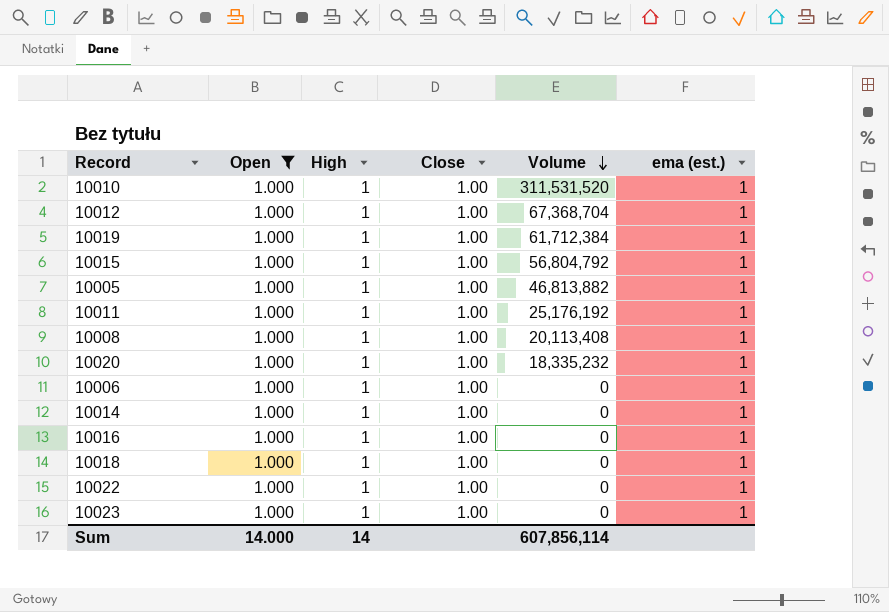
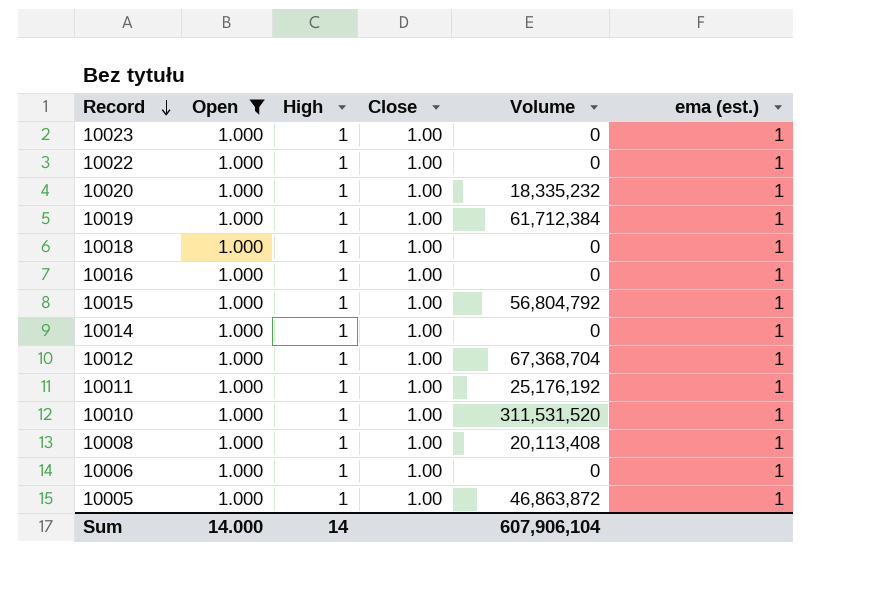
row order: Volume descending -> Record descending
10005 | Volume: 46,813,882 -> 46,863,872
Sum | Volume: 607,856,114 -> 607,906,104

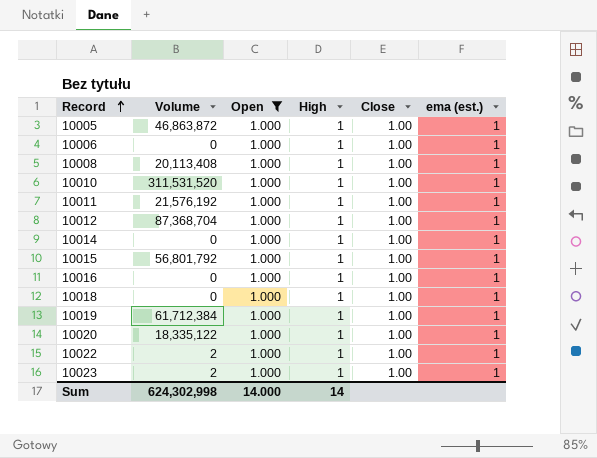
row order: Record descending -> Record ascending
column Volume | position: 5 -> 2
10011 | Volume: 25,176,192 -> 21,576,192
10012 | Volume: 67,368,704 -> 87,368,704
10015 | Volume: 56,804,792 -> 56,801,792
10020 | Volume: 18,335,232 -> 18,335,122
10022 | Volume: 0 -> 2
10023 | Volume: 0 -> 2
Sum | Volume: 607,906,104 -> 624,302,998

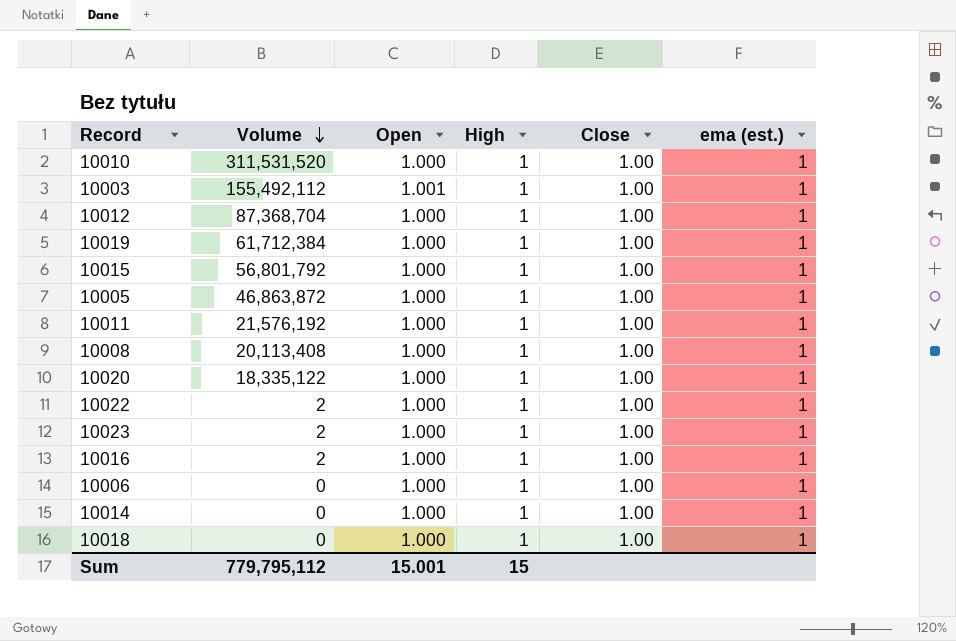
filter: Open = 1.000 -> none
row order: Record ascending -> Volume descending
10016 | Volume: 0 -> 2
Sum | Volume: 624,302,998 -> 779,795,112
Sum | Open: 14.000 -> 15.001
Sum | High: 14 -> 15

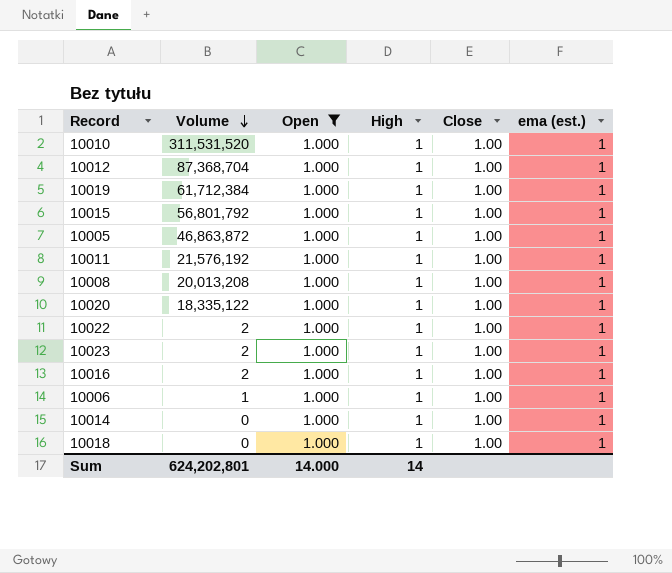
filter: none -> Open = 1.000
10008 | Volume: 20,113,408 -> 20,013,208
10006 | Volume: 0 -> 1
Sum | Volume: 779,795,112 -> 624,202,801
Sum | Open: 15.001 -> 14.000
Sum | High: 15 -> 14

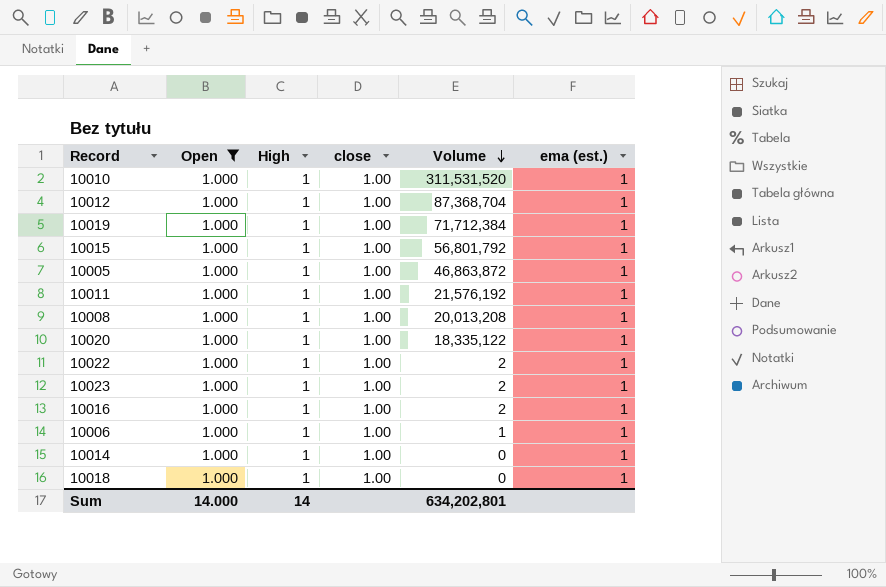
column name: Close -> close
column Volume | position: 2 -> 5
10019 | Volume: 61,712,384 -> 71,712,384
Sum | Volume: 624,202,801 -> 634,202,801

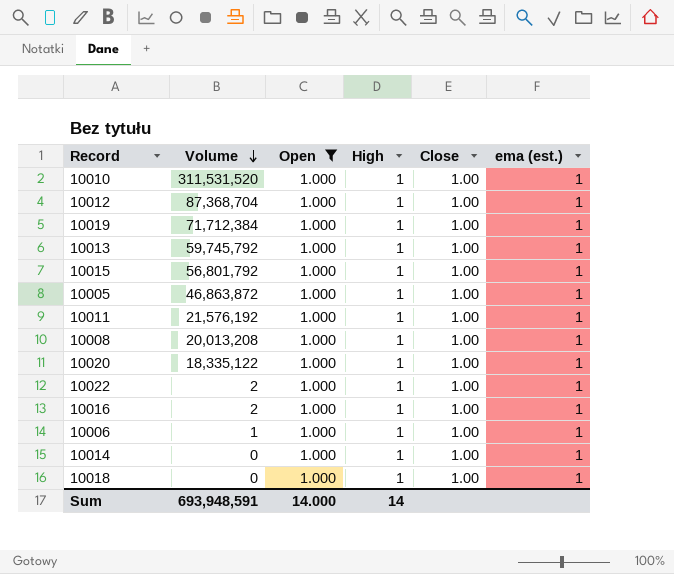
column Volume | position: 5 -> 2
column name: close -> Close
row 10023: 1.000 | 1 | 1.00 | 2 | 1 -> none
row 10013: none -> 59,745,792 | 1.000 | 1 | 1.00 | 1
Sum | Volume: 634,202,801 -> 693,948,591

